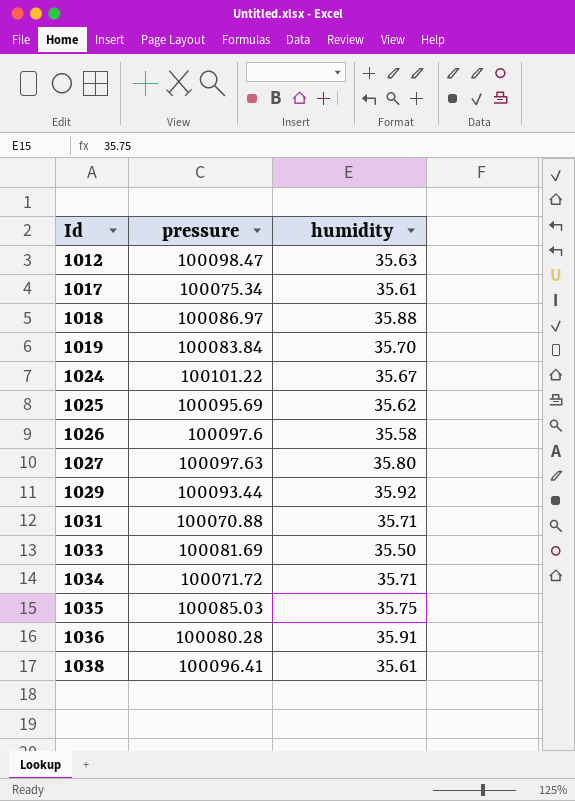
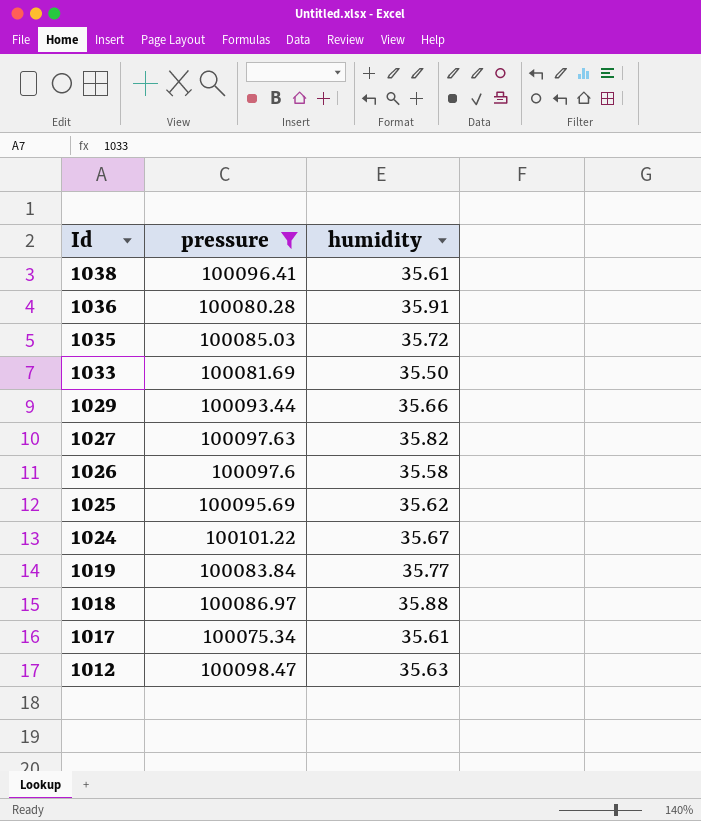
filter: none -> pressure >= 100075.34
row order: Id ascending -> Id descending
1035 | humidity: 35.75 -> 35.72
1029 | humidity: 35.92 -> 35.66
1027 | humidity: 35.80 -> 35.82
1019 | humidity: 35.70 -> 35.77

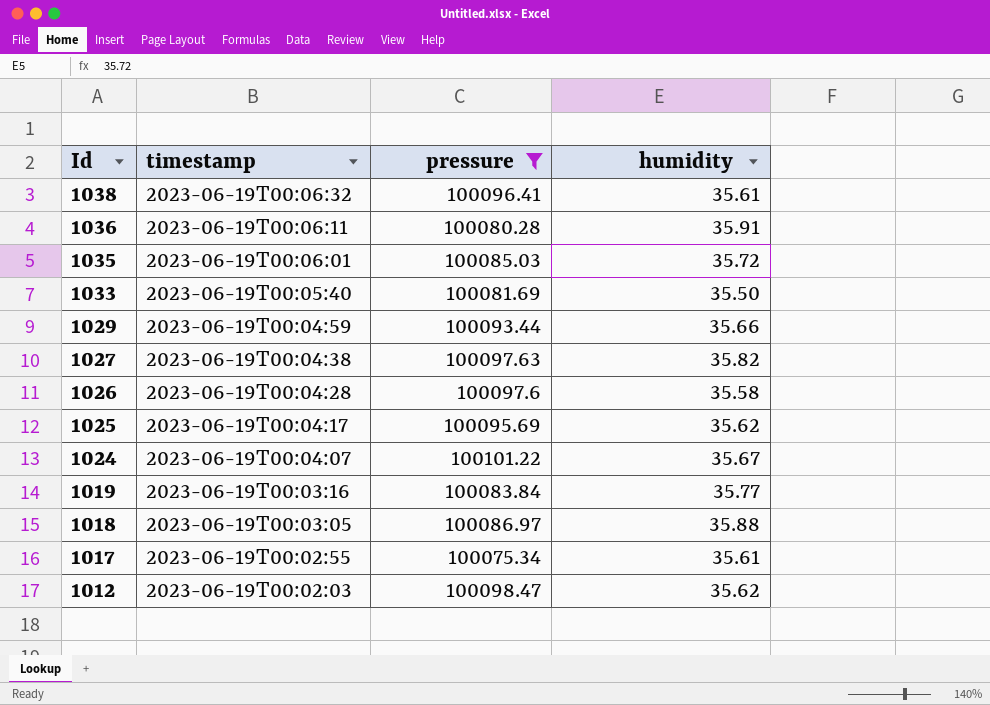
column timestamp | position: none -> 2
1012 | humidity: 35.63 -> 35.62

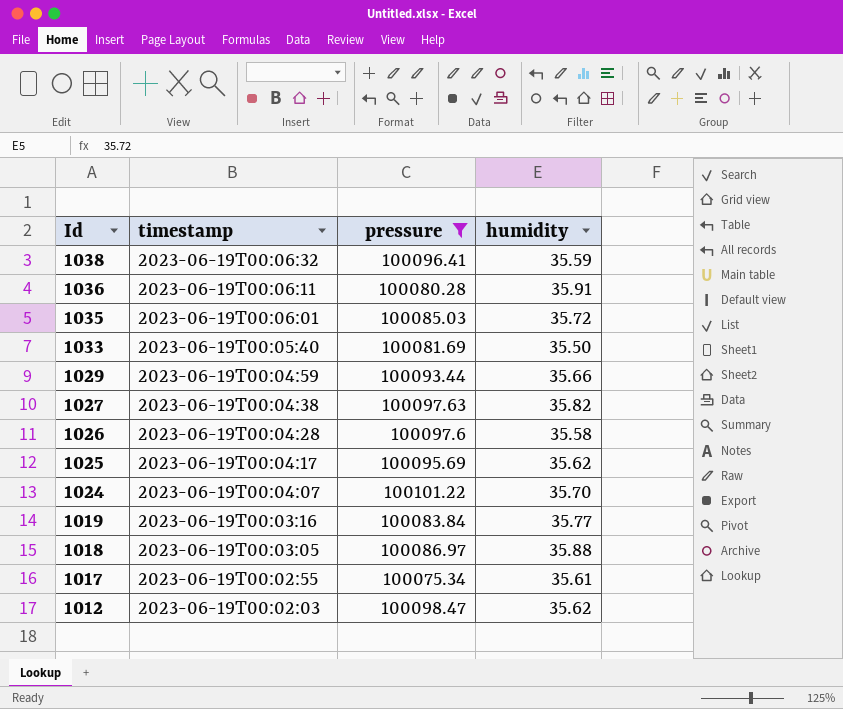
1038 | humidity: 35.61 -> 35.59
1024 | humidity: 35.67 -> 35.70

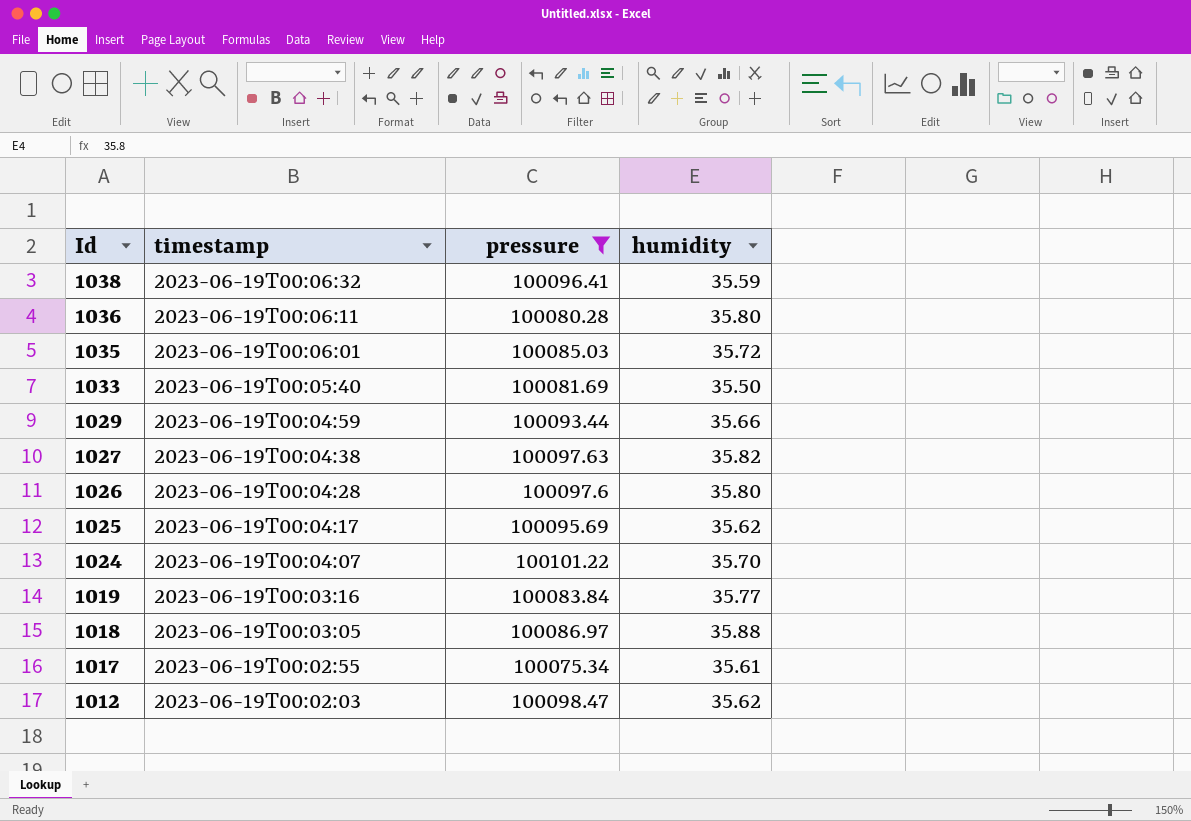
1036 | humidity: 35.91 -> 35.80
1026 | humidity: 35.58 -> 35.80

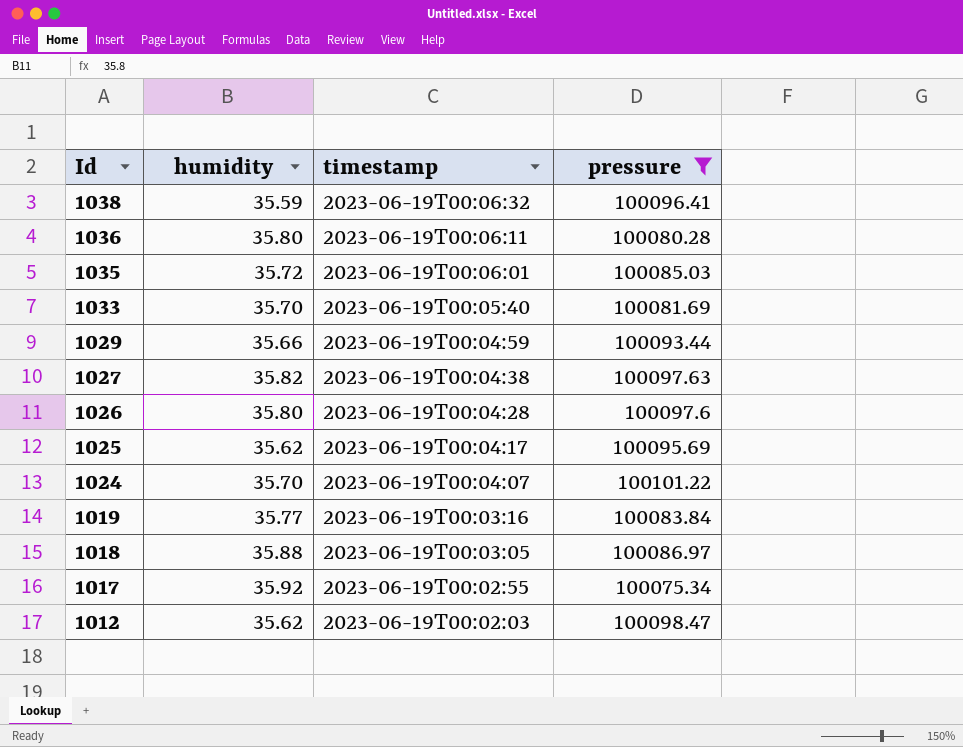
column humidity | position: 4 -> 2
1033 | humidity: 35.50 -> 35.70
1017 | humidity: 35.61 -> 35.92

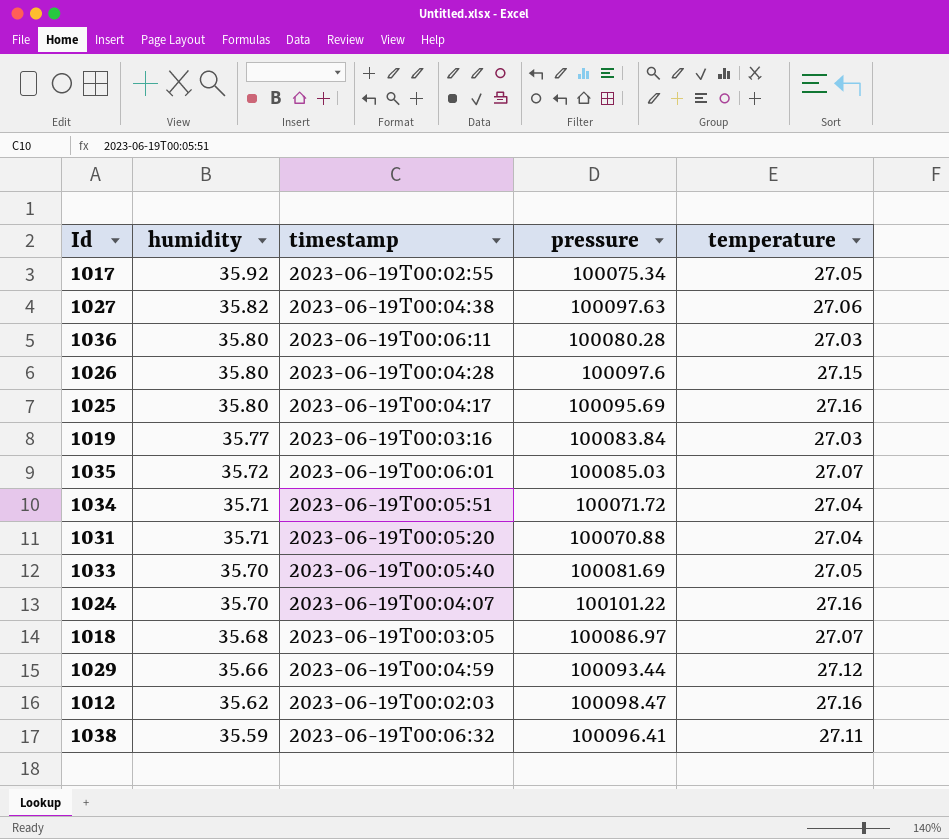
filter: pressure >= 100075.34 -> none
row order: Id descending -> humidity descending
column temperature | position: none -> 5
1025 | humidity: 35.62 -> 35.80
1018 | humidity: 35.88 -> 35.68

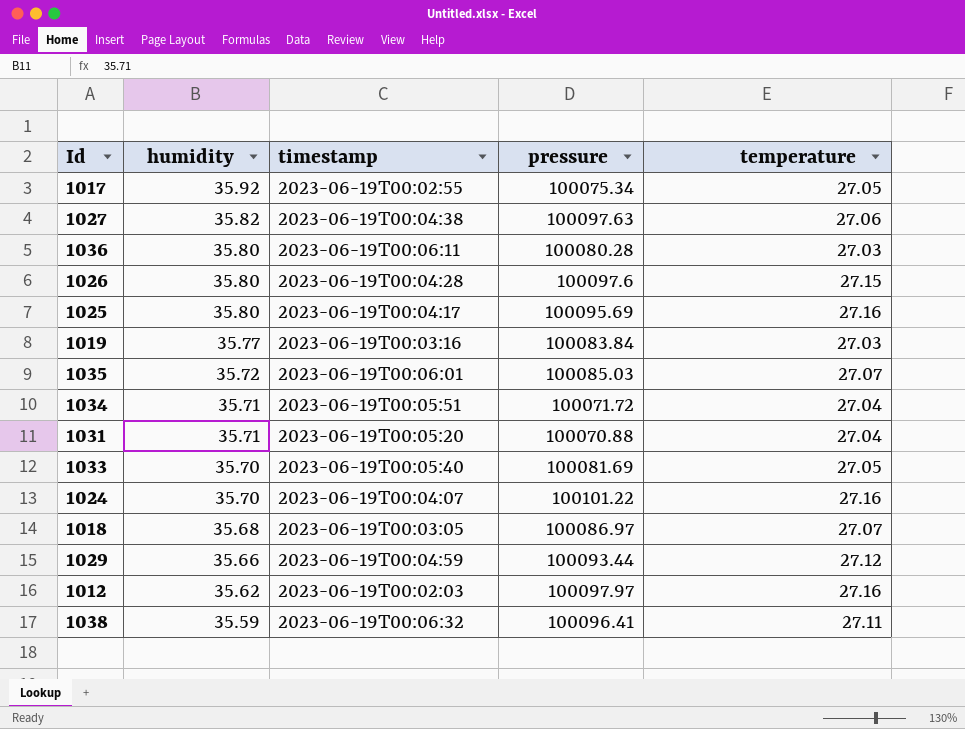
1012 | pressure: 100098.47 -> 100097.97

